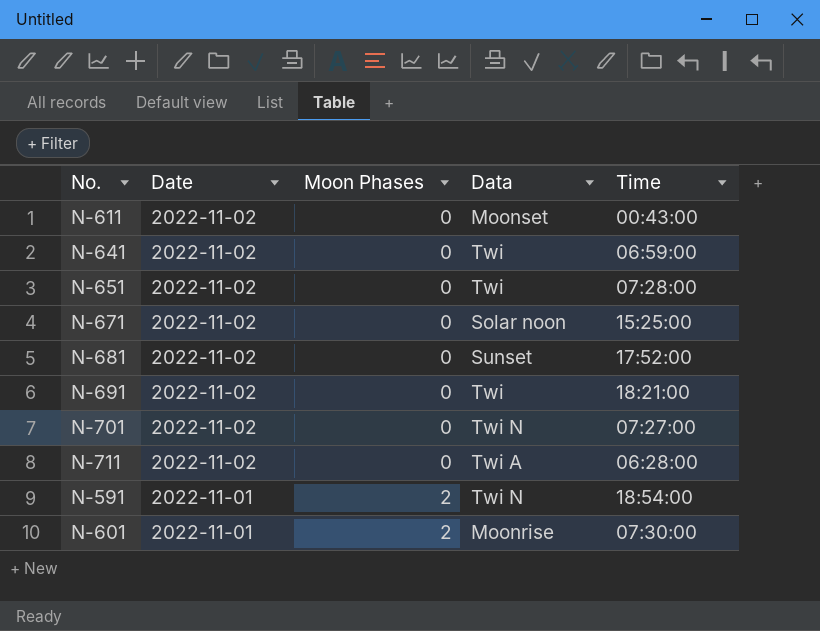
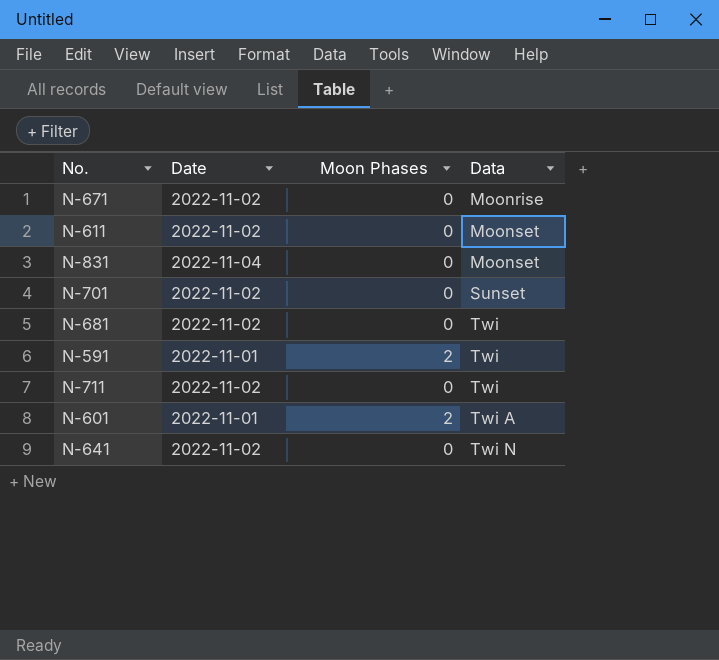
row order: Date descending -> Data ascending
column Time | position: 5 -> none
row N-651: 2022-11-02 | 0 | Twi | 07:28:00 -> none
row N-691: 2022-11-02 | 0 | Twi | 18:21:00 -> none
N-671 | Data: Solar noon -> Moonrise
row N-831: none -> 2022-11-04 | 0 | Moonset
N-701 | Data: Twi N -> Sunset
N-681 | Data: Sunset -> Twi
N-591 | Data: Twi N -> Twi
N-711 | Data: Twi A -> Twi
N-601 | Data: Moonrise -> Twi A
N-641 | Data: Twi -> Twi N

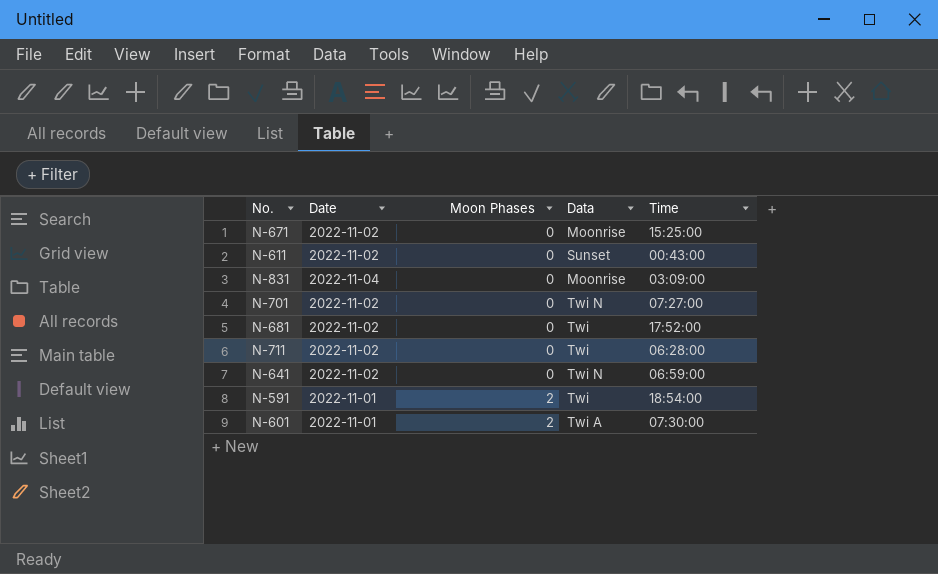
row order: Data ascending -> Moon Phases ascending
column Time | position: none -> 5
N-611 | Data: Moonset -> Sunset
N-831 | Data: Moonset -> Moonrise
N-701 | Data: Sunset -> Twi N

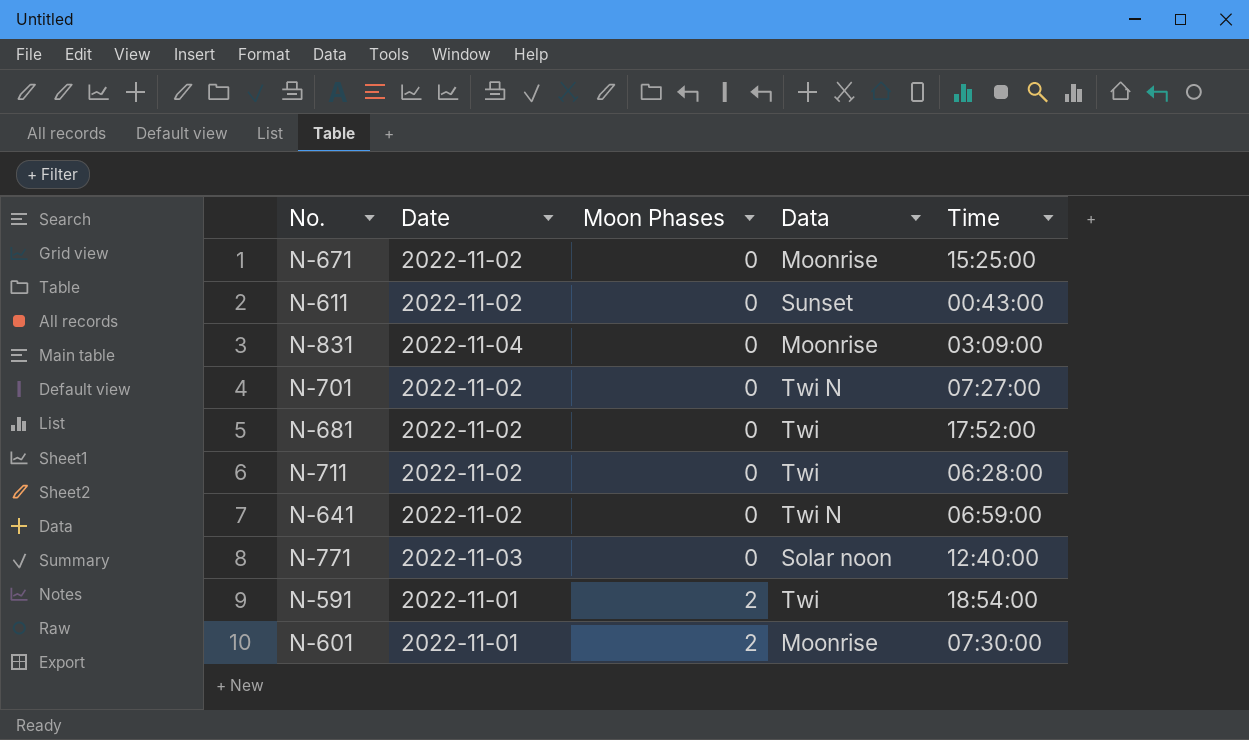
row N-771: none -> 2022-11-03 | 0 | Solar noon | 12:40:00
N-601 | Data: Twi A -> Moonrise

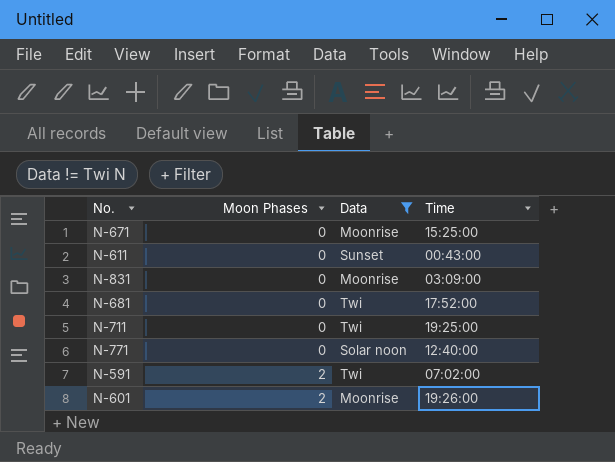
filter: none -> Data != Twi N
column Date | position: 2 -> none
N-711 | Time: 06:28:00 -> 19:25:00
N-591 | Time: 18:54:00 -> 07:02:00
N-601 | Time: 07:30:00 -> 19:26:00

